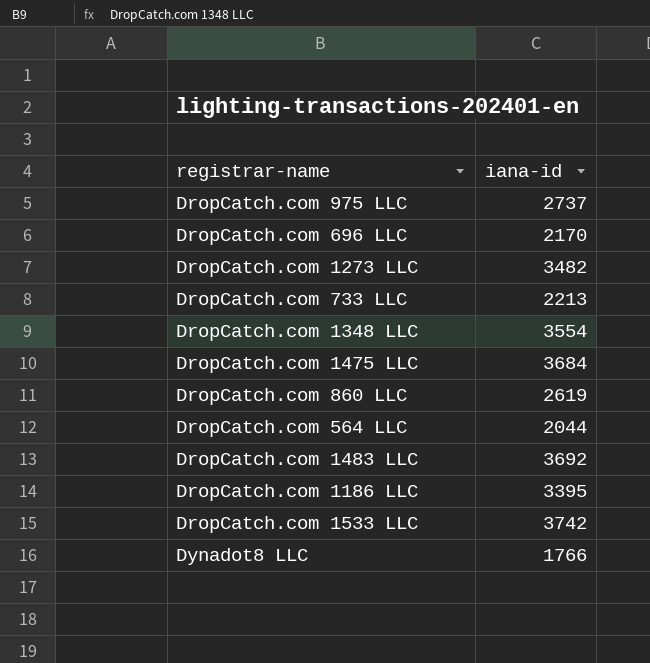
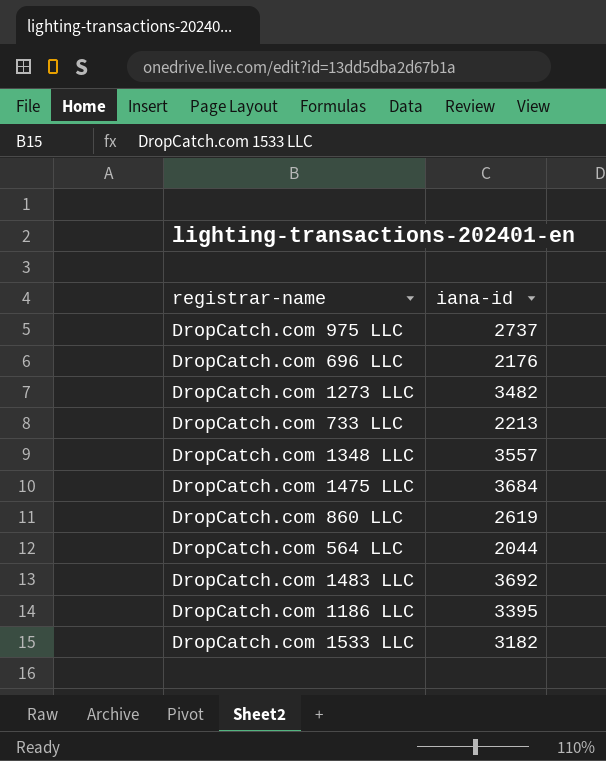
row Dynadot8 LLC: 1766 -> none
DropCatch.com 696 LLC | iana-id: 2170 -> 2176
DropCatch.com 1348 LLC | iana-id: 3554 -> 3557
DropCatch.com 1533 LLC | iana-id: 3742 -> 3182

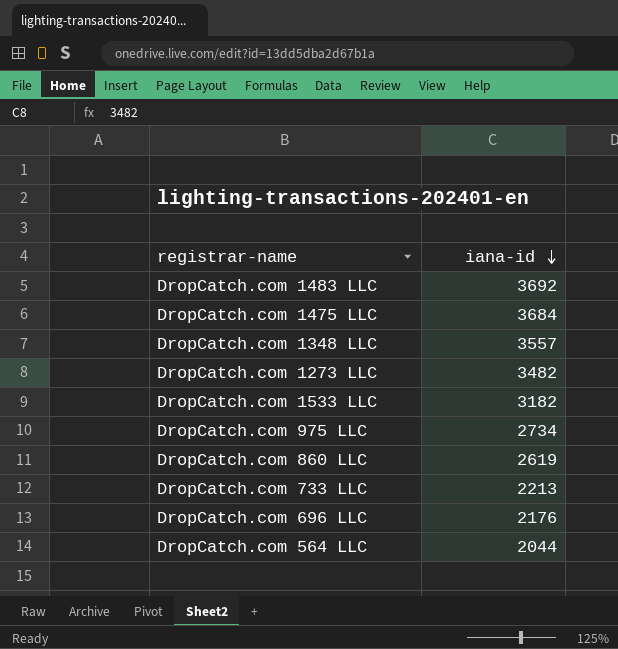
row order: none -> iana-id descending
row DropCatch.com 1186 LLC: 3395 -> none
DropCatch.com 975 LLC | iana-id: 2737 -> 2734

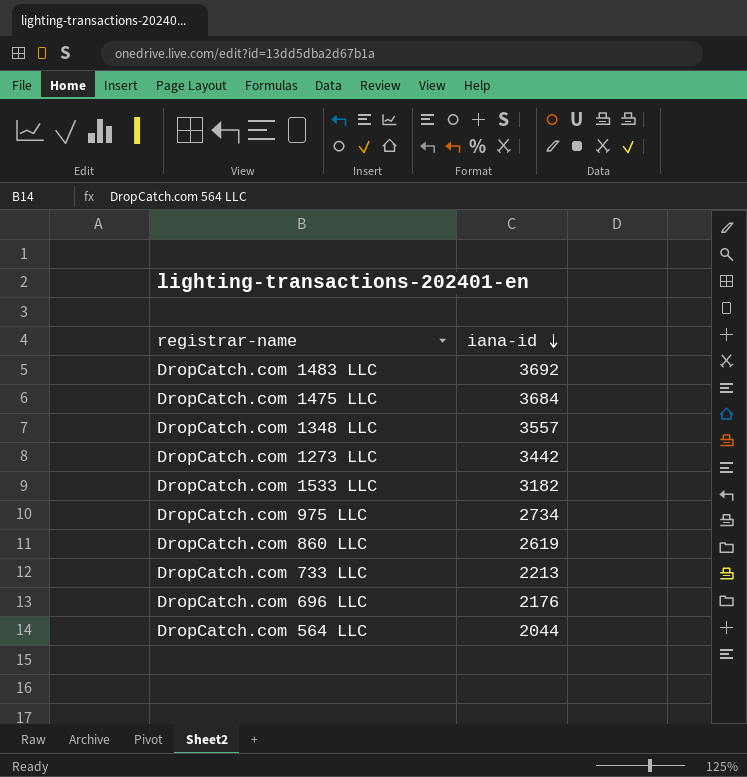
DropCatch.com 1273 LLC | iana-id: 3482 -> 3442

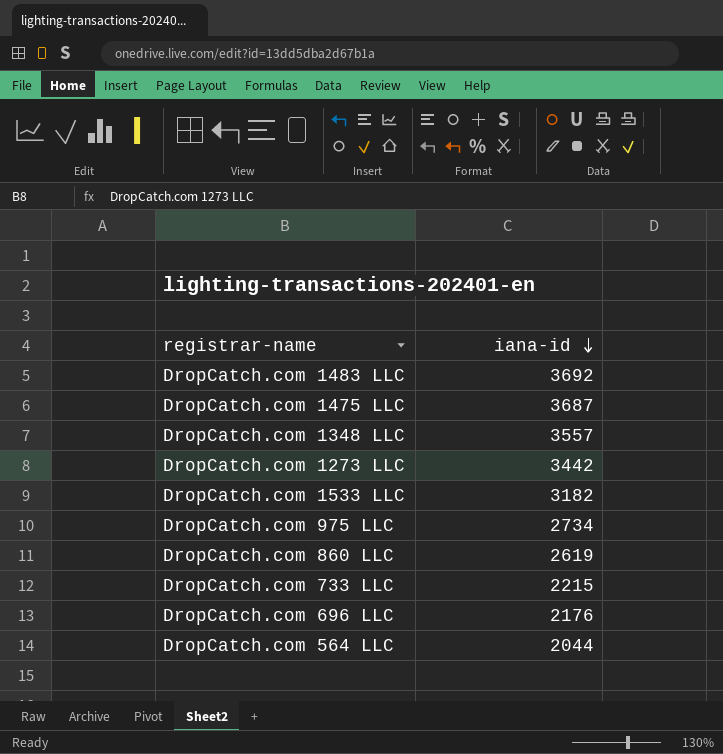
DropCatch.com 1475 LLC | iana-id: 3684 -> 3687
DropCatch.com 733 LLC | iana-id: 2213 -> 2215

